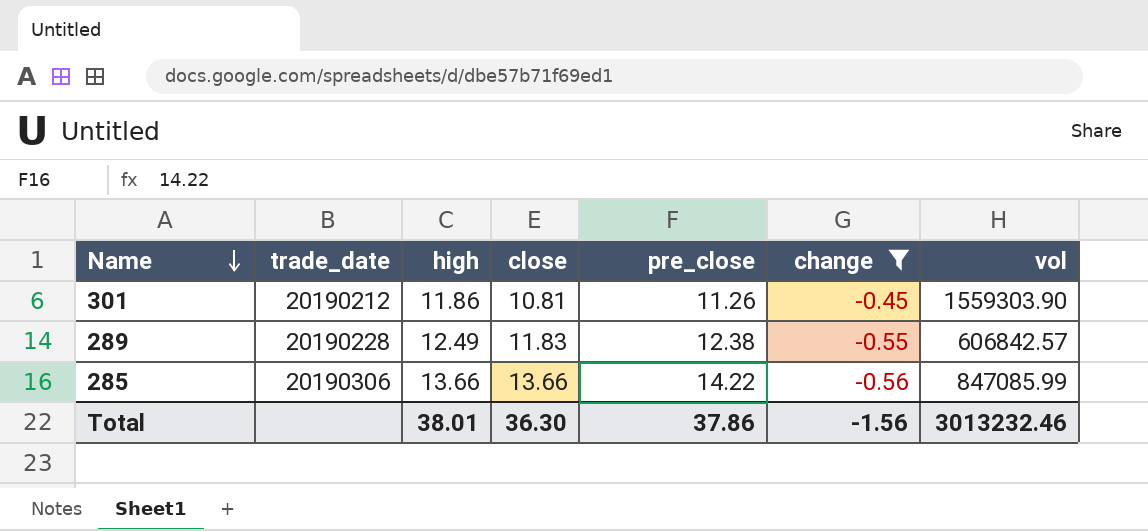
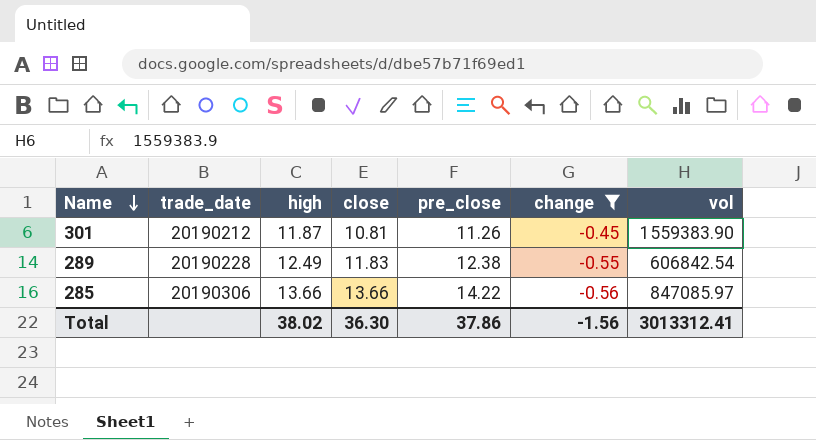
301 | high: 11.86 -> 11.87
301 | vol: 1559303.90 -> 1559383.90
289 | vol: 606842.57 -> 606842.54
285 | vol: 847085.99 -> 847085.97
Total | high: 38.01 -> 38.02
Total | vol: 3013232.46 -> 3013312.41

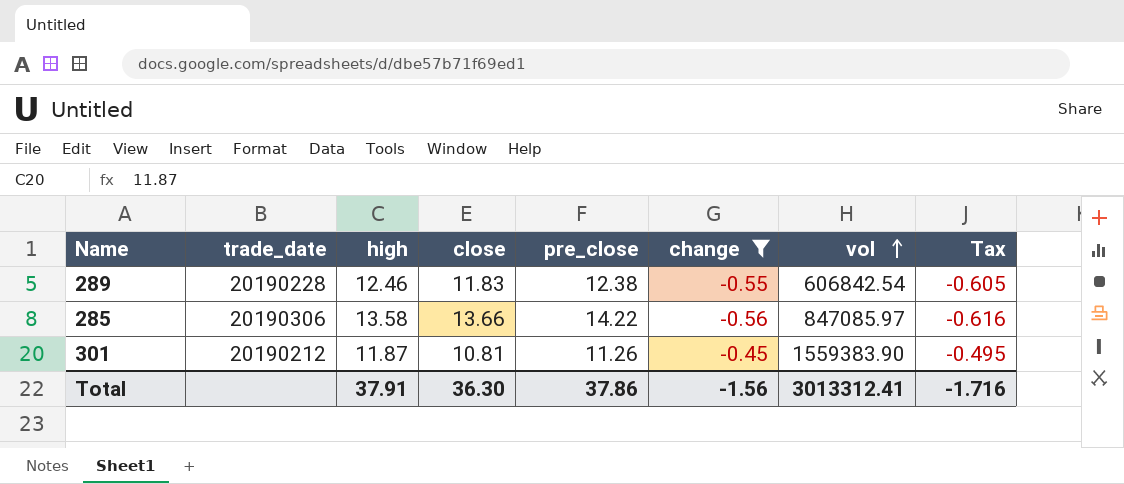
row order: Name descending -> vol ascending
column Tax | formula: none -> [change] * 1.1
289 | high: 12.49 -> 12.46
285 | high: 13.66 -> 13.58
Total | high: 38.02 -> 37.91

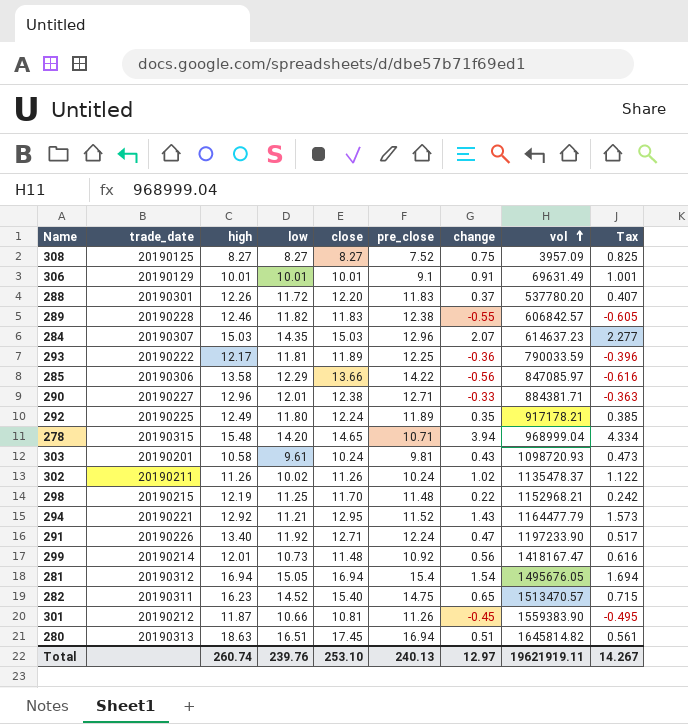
filter: change <= -0.45 -> none
column low | position: none -> 4
289 | vol: 606842.54 -> 606842.57
Total | high: 37.91 -> 260.74
Total | close: 36.30 -> 253.10
Total | pre_close: 37.86 -> 240.13
Total | change: -1.56 -> 12.97
Total | vol: 3013312.41 -> 19621919.11
Total | Tax: -1.716 -> 14.267

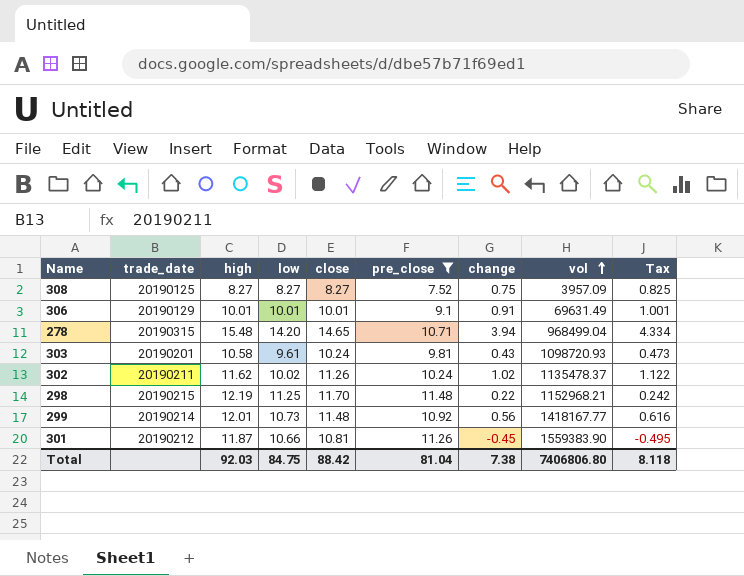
filter: none -> pre_close <= 11.48
278 | vol: 968999.04 -> 968499.04
302 | high: 11.26 -> 11.62
299 | vol: 1418167.47 -> 1418167.77
Total | high: 260.74 -> 92.03
Total | low: 239.76 -> 84.75
Total | close: 253.10 -> 88.42
Total | pre_close: 240.13 -> 81.04
Total | change: 12.97 -> 7.38
Total | vol: 19621919.11 -> 7406806.80
Total | Tax: 14.267 -> 8.118

